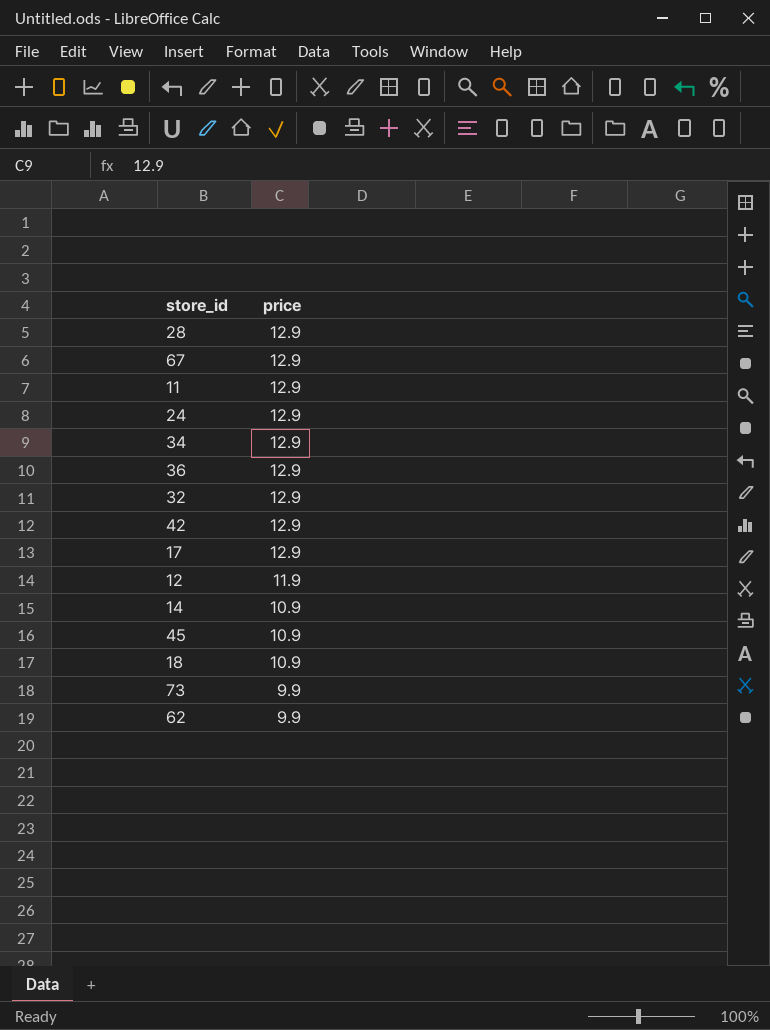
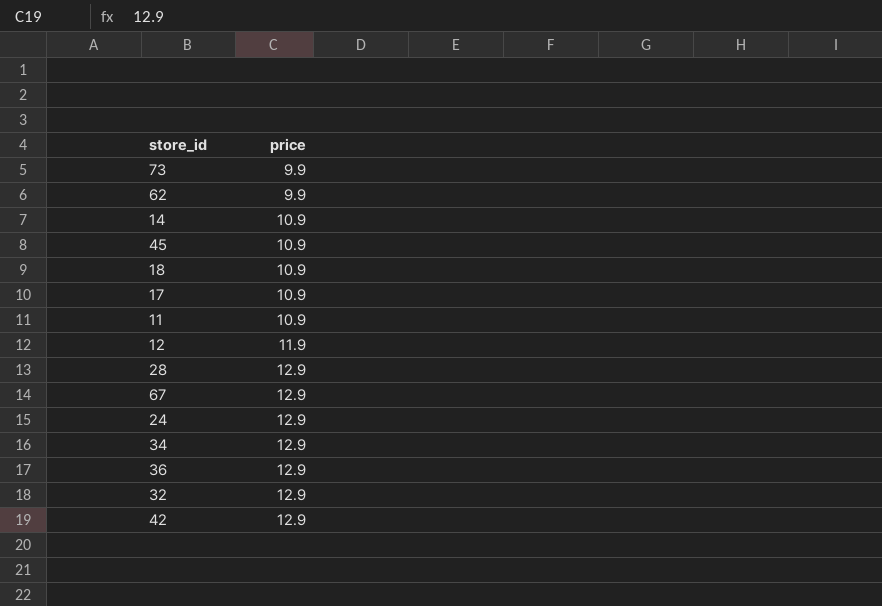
row order: price descending -> price ascending
17 | price: 12.9 -> 10.9
11 | price: 12.9 -> 10.9

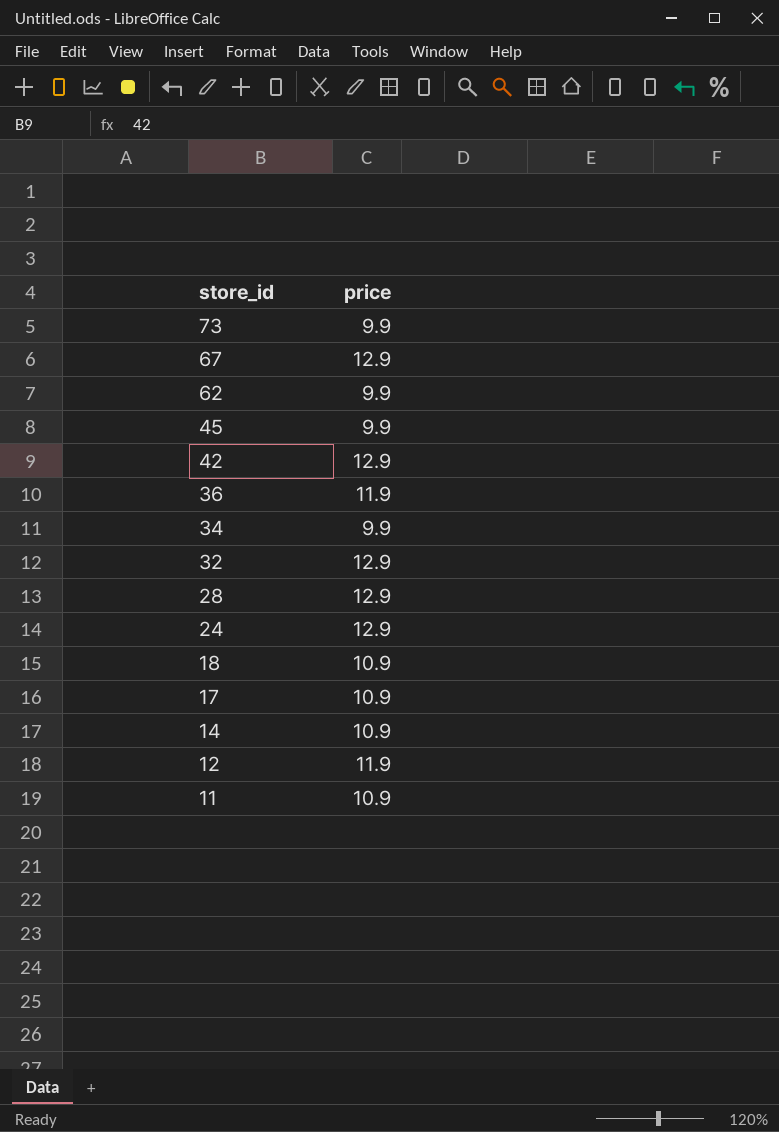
row order: price ascending -> store_id descending
45 | price: 10.9 -> 9.9
36 | price: 12.9 -> 11.9
34 | price: 12.9 -> 9.9

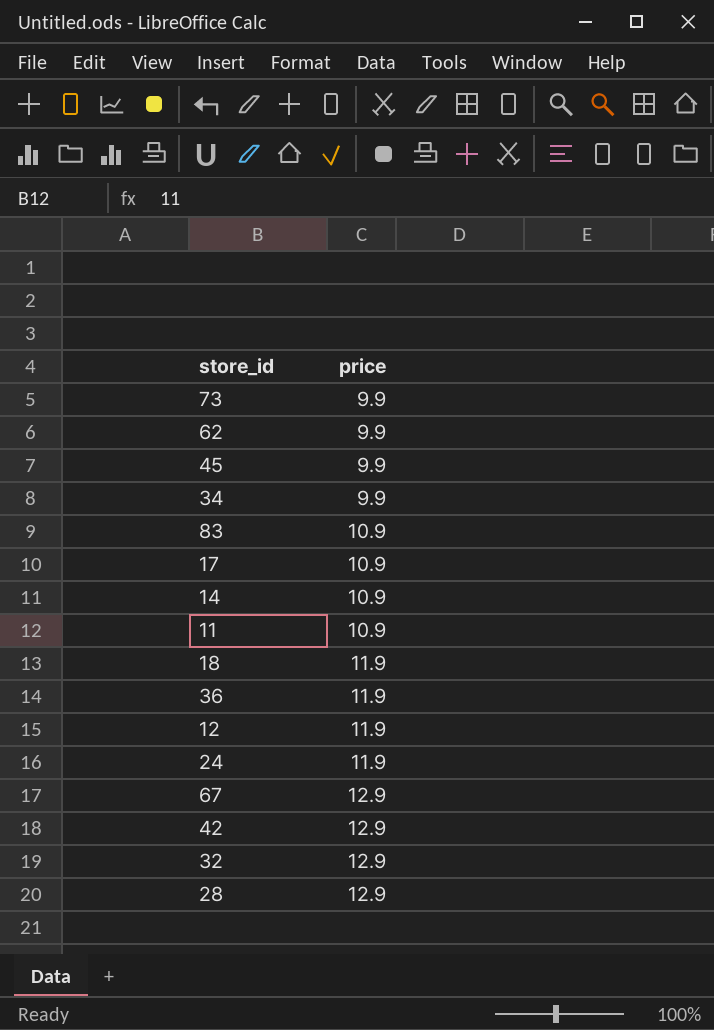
row order: store_id descending -> price ascending
row 83: none -> 10.9
18 | price: 10.9 -> 11.9
24 | price: 12.9 -> 11.9

